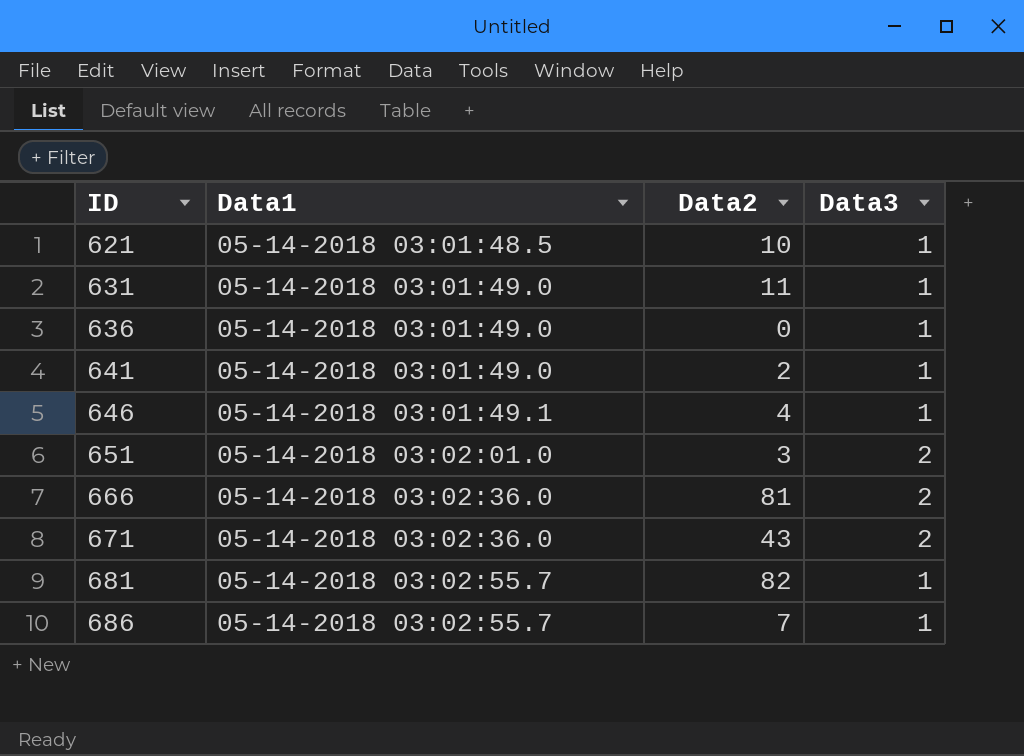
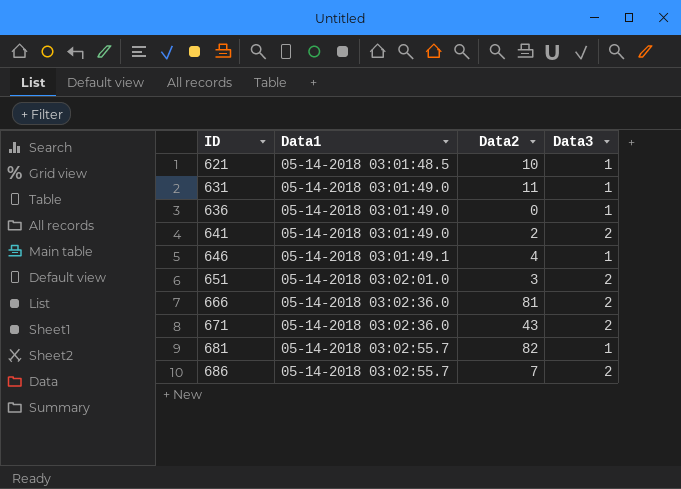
641 | Data3: 1 -> 2
686 | Data3: 1 -> 2

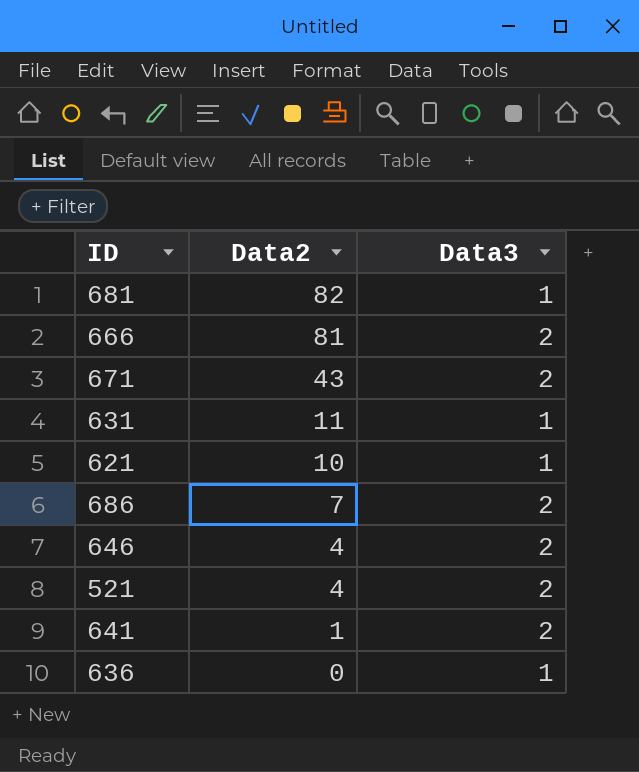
row order: ID ascending -> Data2 descending
column Data1 | position: 2 -> none
row 651: 05-14-2018 03:02:01.0 | 3 | 2 -> none
646 | Data3: 1 -> 2
row 521: none -> 4 | 2
641 | Data2: 2 -> 1

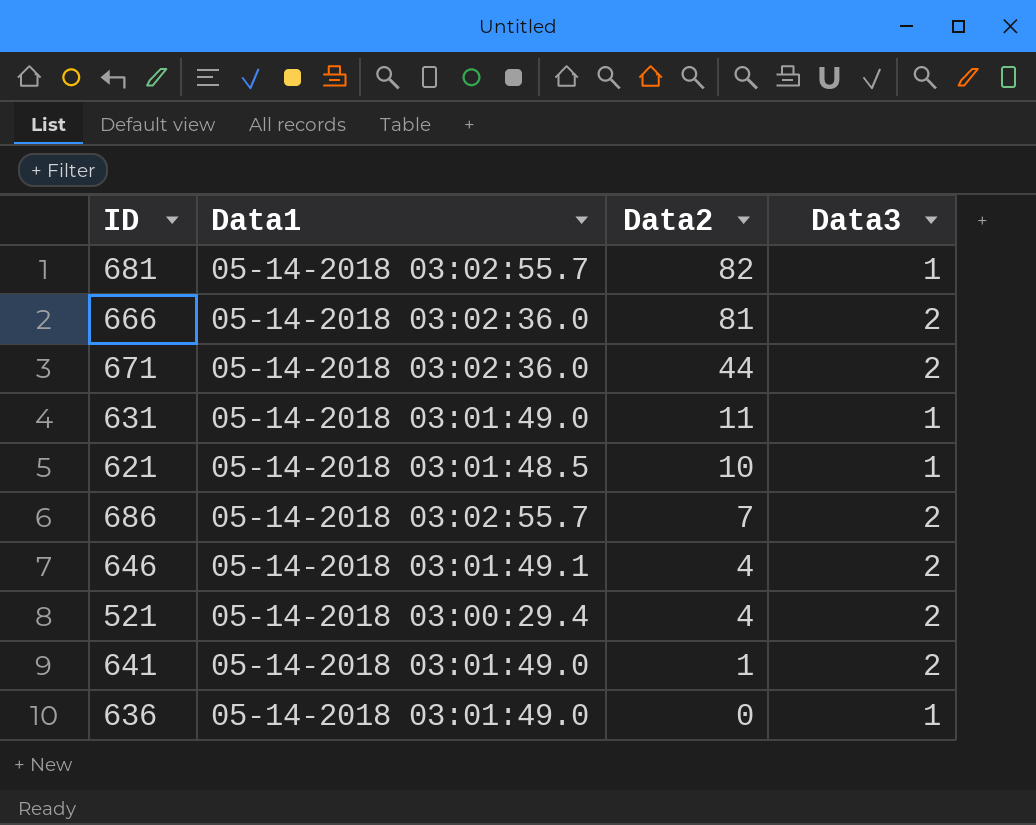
column Data1 | position: none -> 2
671 | Data2: 43 -> 44

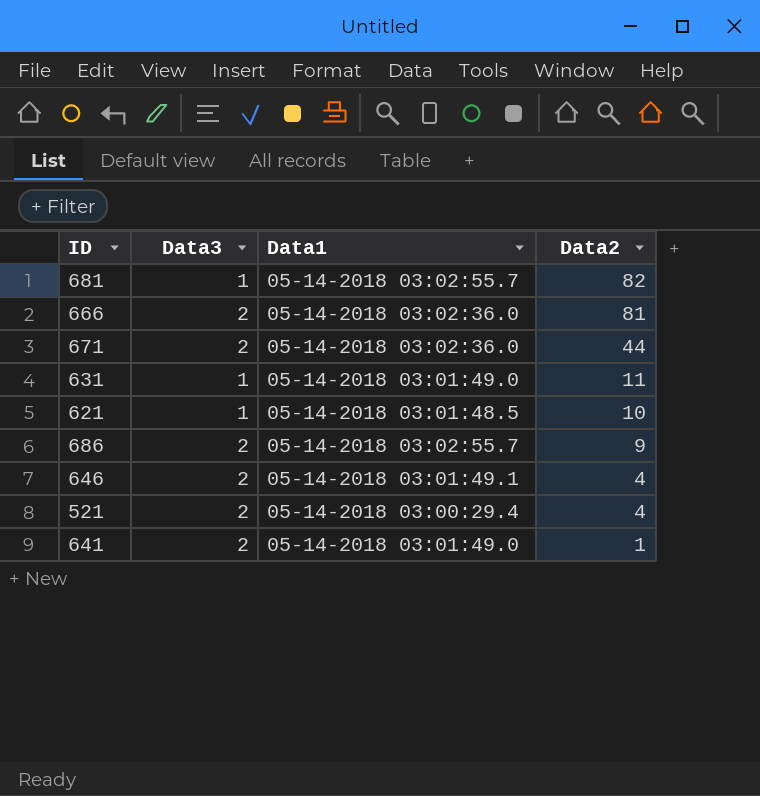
column Data3 | position: 4 -> 2
row 636: 05-14-2018 03:01:49.0 | 0 | 1 -> none
686 | Data2: 7 -> 9

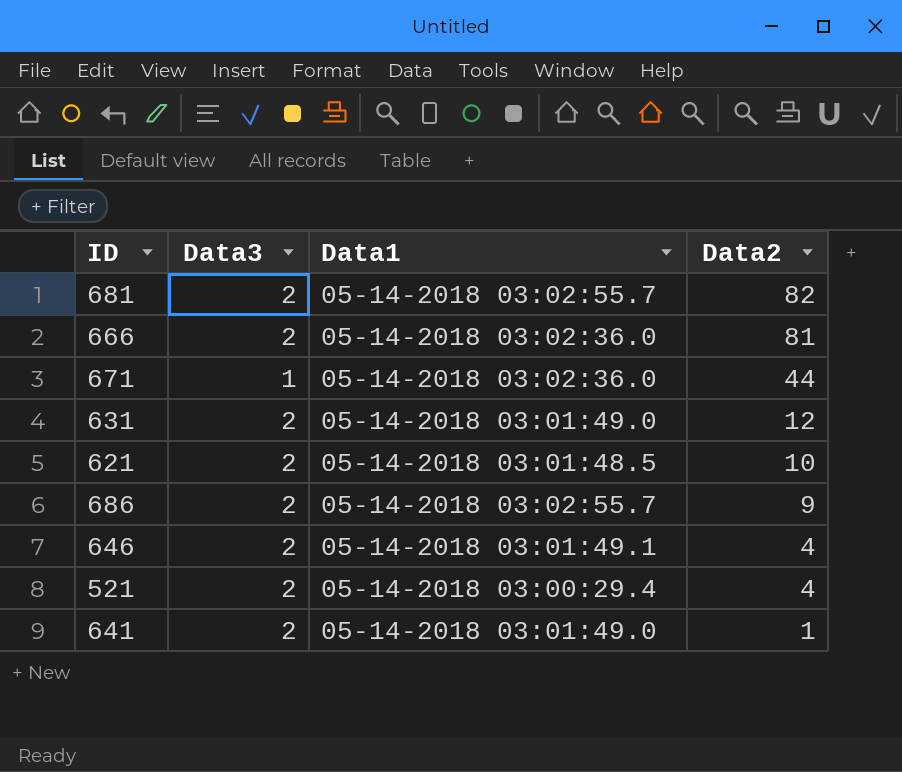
681 | Data3: 1 -> 2
671 | Data3: 2 -> 1
631 | Data3: 1 -> 2
631 | Data2: 11 -> 12
621 | Data3: 1 -> 2

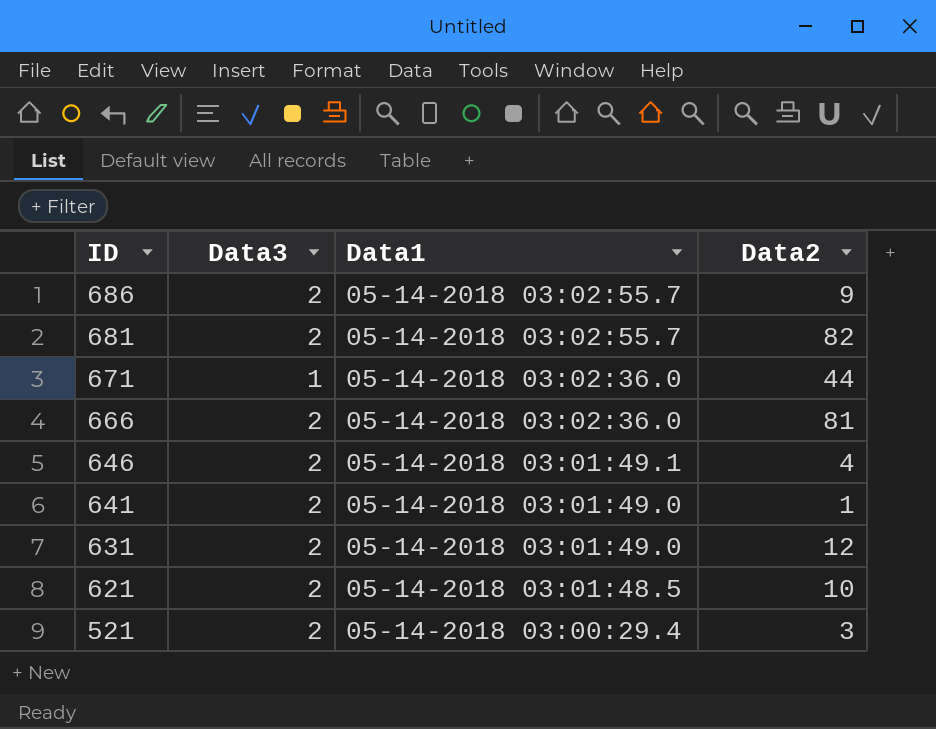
row order: Data2 descending -> ID descending
521 | Data2: 4 -> 3

